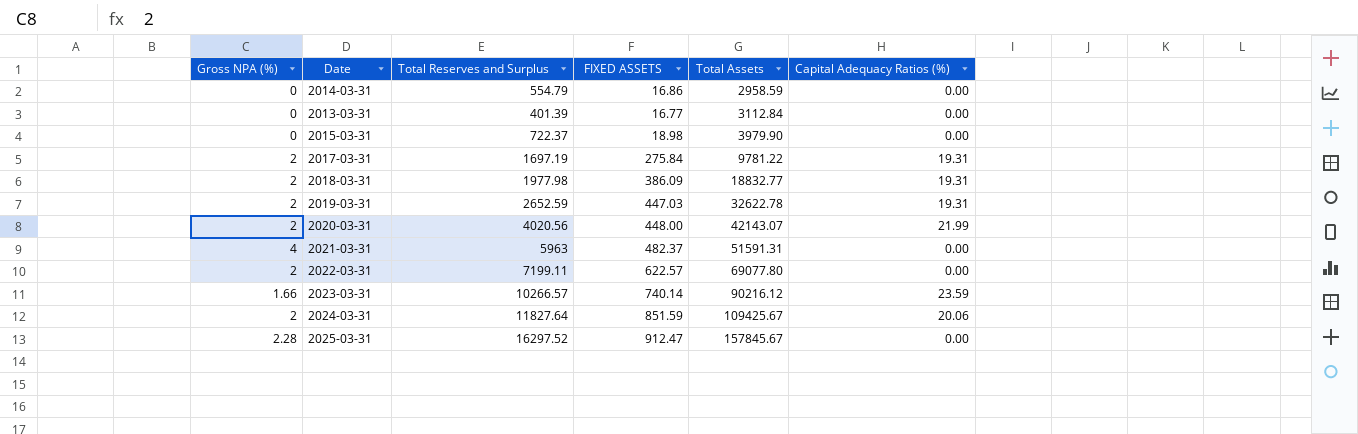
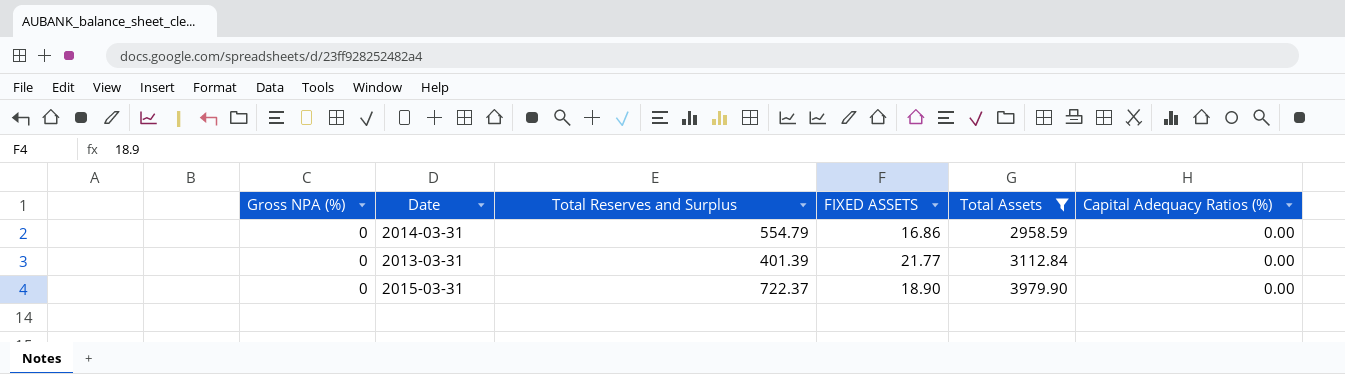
filter: none -> Total Assets <= 3979.90
2013-03-31 | FIXED ASSETS: 16.77 -> 21.77
2015-03-31 | FIXED ASSETS: 18.98 -> 18.90

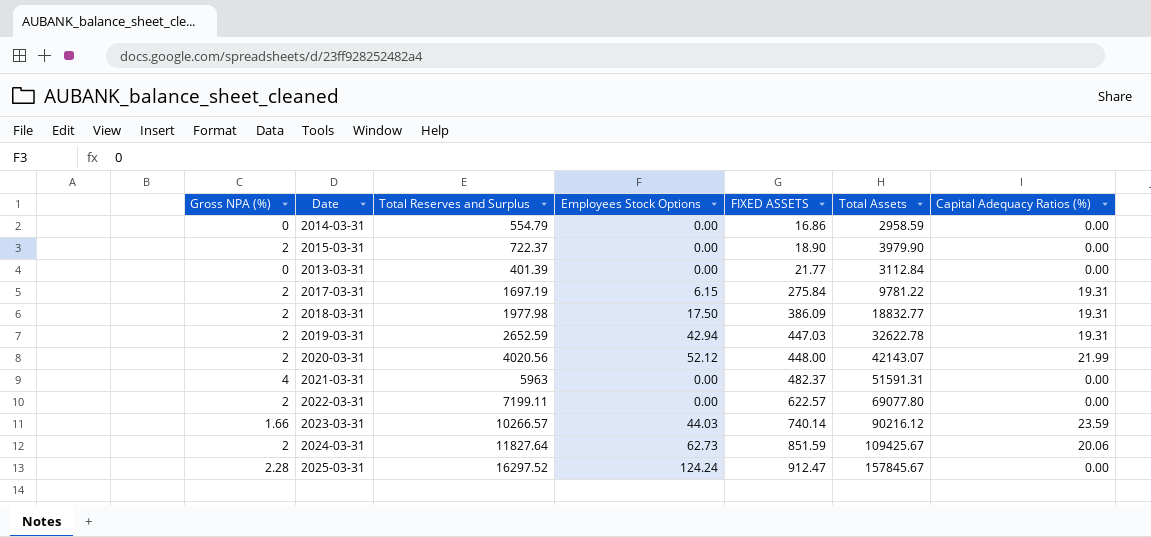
filter: Total Assets <= 3979.90 -> none
row order: Total Assets ascending -> FIXED ASSETS ascending
column Employees Stock Options | position: none -> 4
2015-03-31 | Gross NPA (%): 0 -> 2

